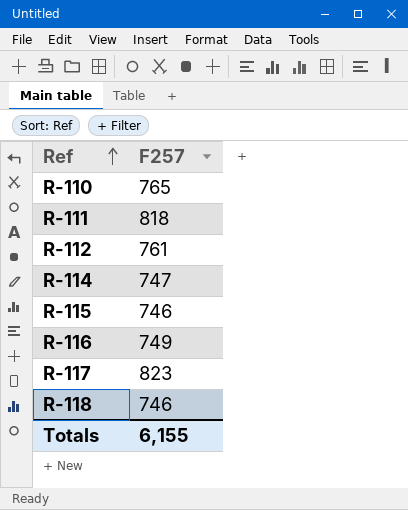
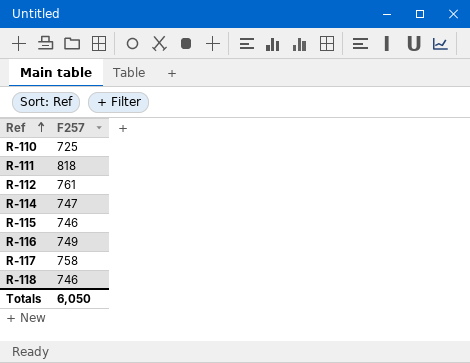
R-110 | F257: 765 -> 725
R-117 | F257: 823 -> 758
Totals | F257: 6,155 -> 6,050

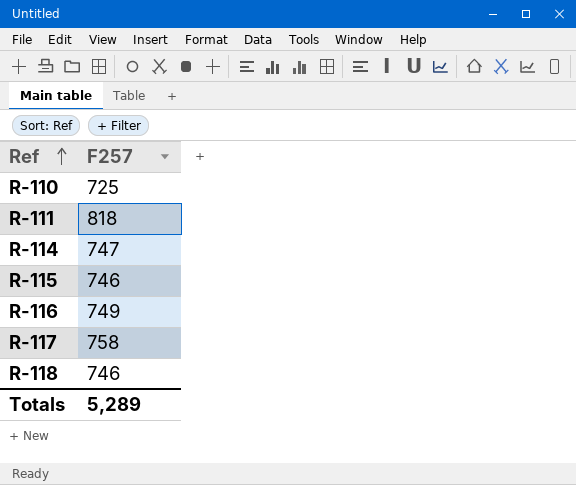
row R-112: 761 -> none
Totals | F257: 6,050 -> 5,289

